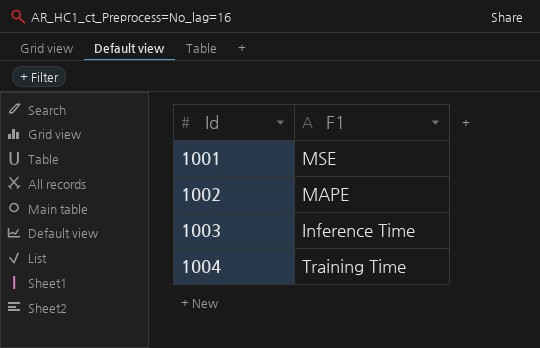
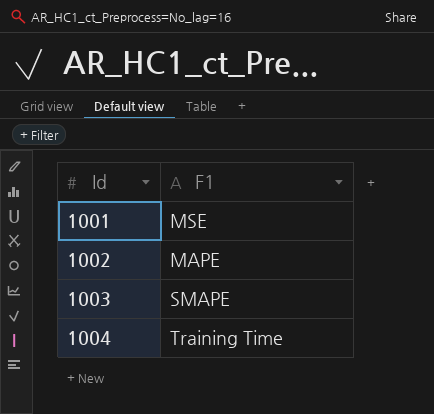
1003 | F1: Inference Time -> SMAPE

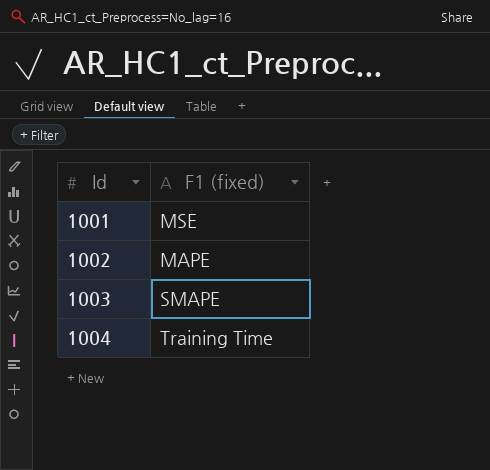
column name: F1 -> F1 (fixed)

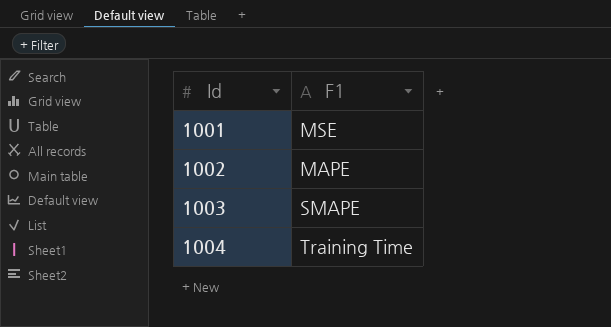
column name: F1 (fixed) -> F1

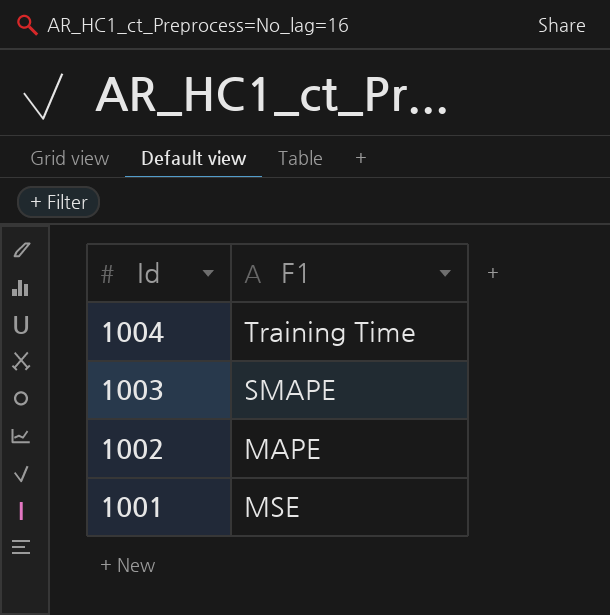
row order: Id ascending -> Id descending

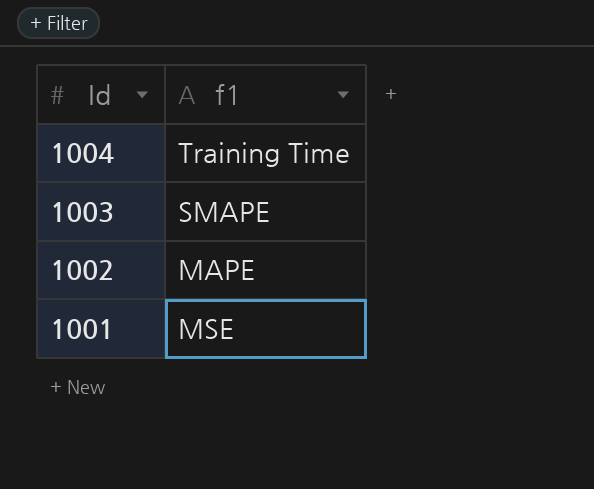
column name: F1 -> f1

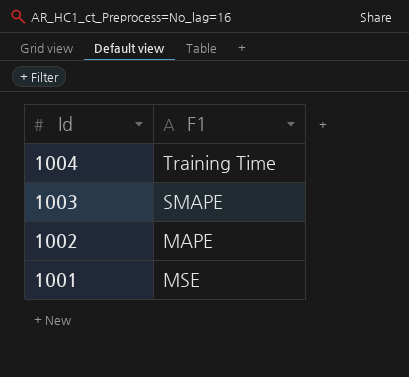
column name: f1 -> F1

